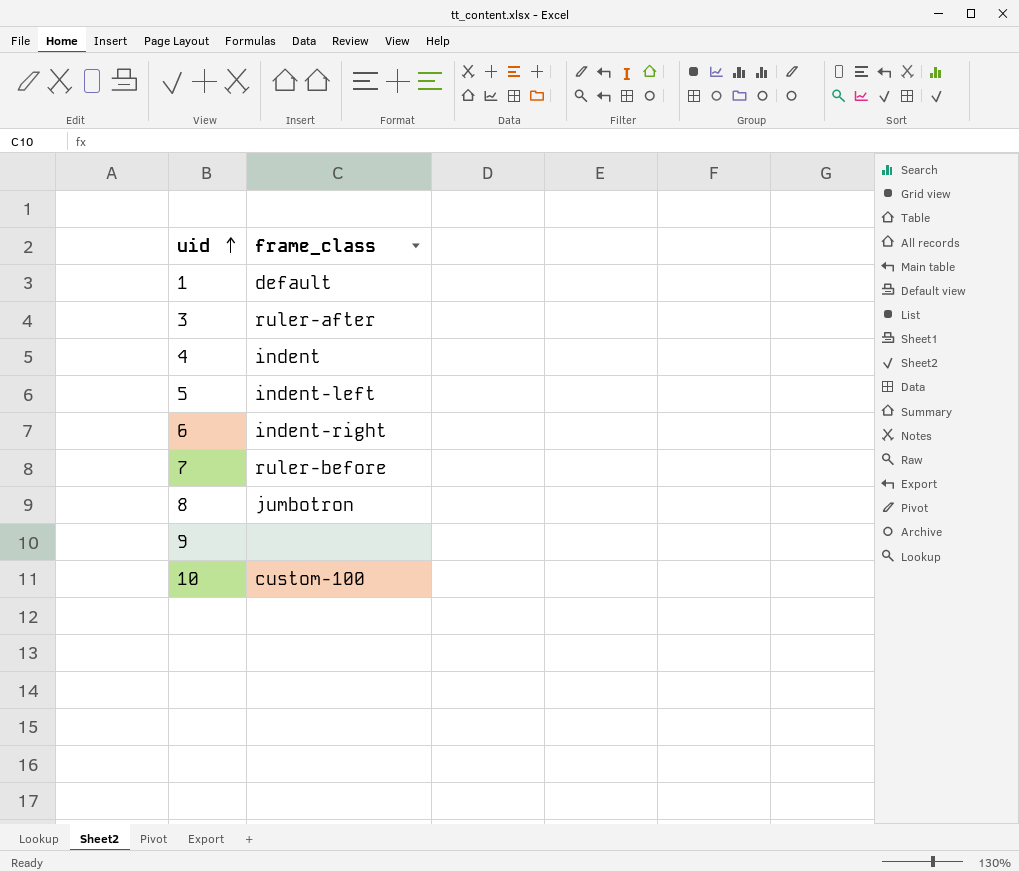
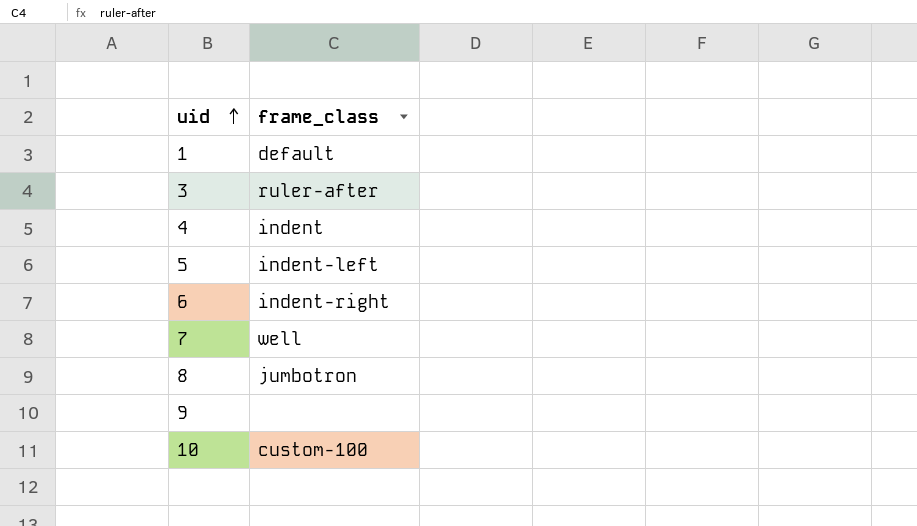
7 | frame_class: ruler-before -> well

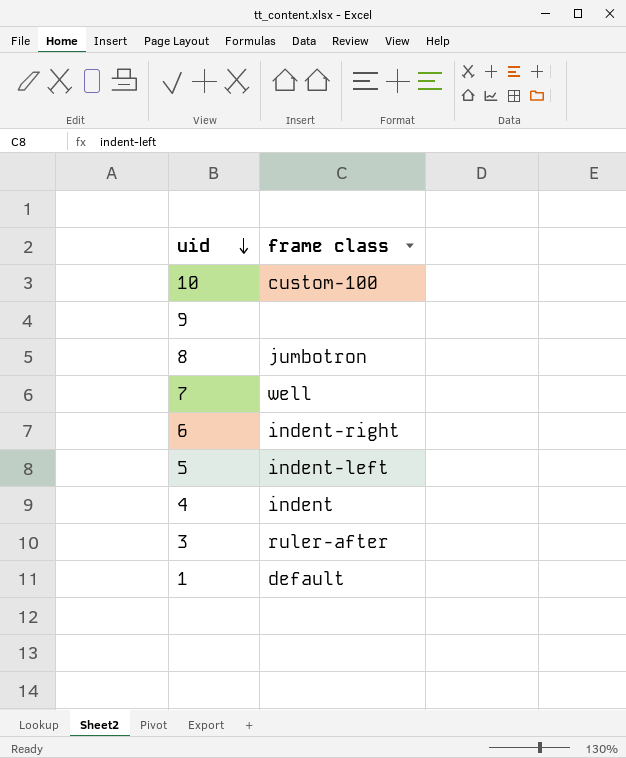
row order: uid ascending -> uid descending
column name: frame_class -> frame class

